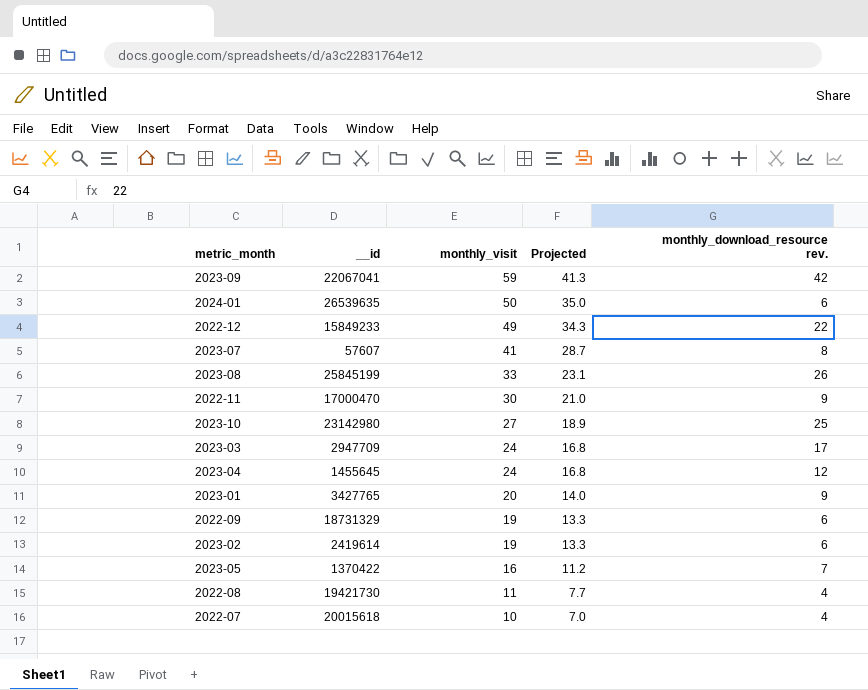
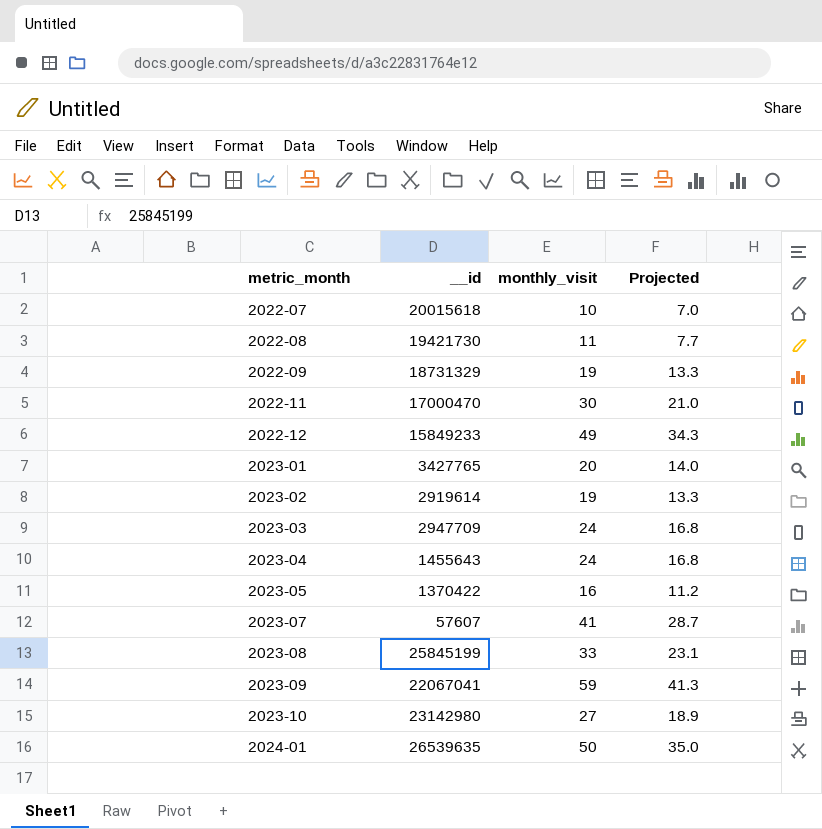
row order: monthly_visit descending -> metric_month ascending
column monthly_download_resource rev. | position: 5 -> none
2023-02 | __id: 2419614 -> 2919614
2023-04 | __id: 1455645 -> 1455643

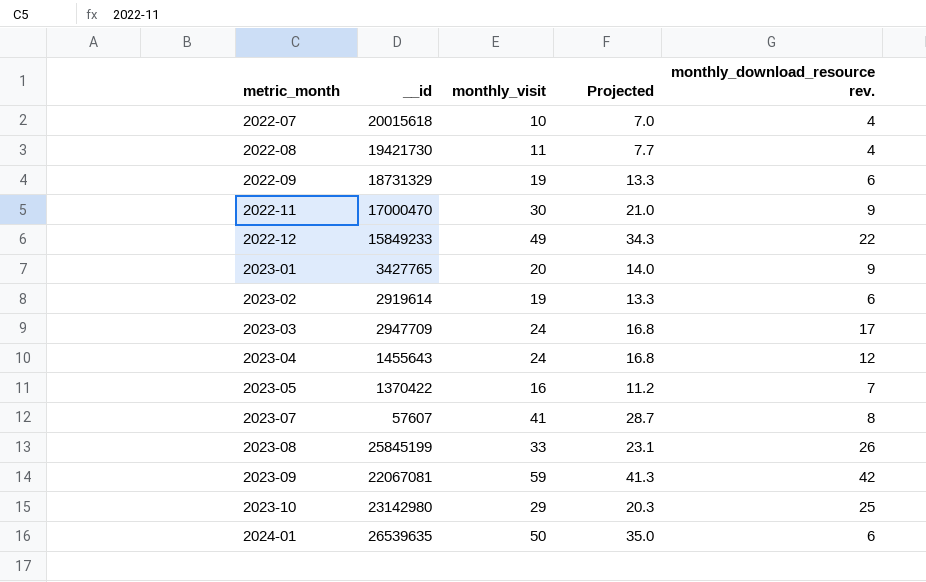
column monthly_download_resource rev. | position: none -> 5
2023-09 | __id: 22067041 -> 22067081
2023-10 | monthly_visit: 27 -> 29
2023-10 | Projected: 18.9 -> 20.3

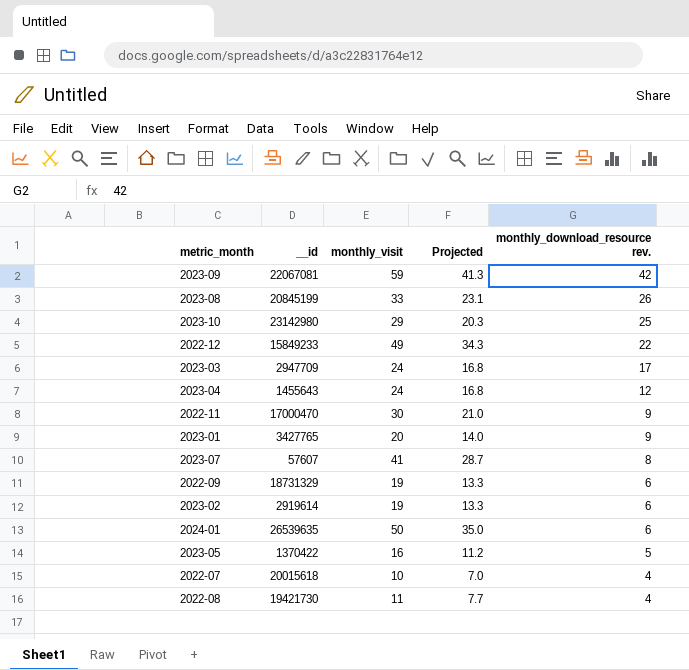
row order: metric_month ascending -> monthly_download_resource rev. descending
2023-08 | __id: 25845199 -> 20845199
2023-05 | monthly_download_resource rev.: 7 -> 5

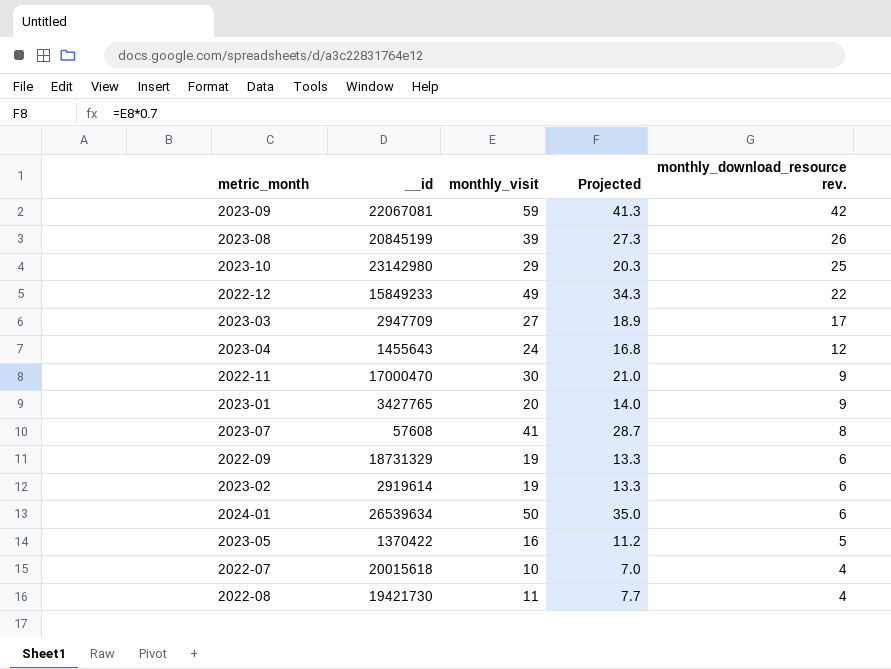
2023-08 | monthly_visit: 33 -> 39
2023-08 | Projected: 23.1 -> 27.3
2023-03 | monthly_visit: 24 -> 27
2023-03 | Projected: 16.8 -> 18.9
2023-07 | __id: 57607 -> 57608
2024-01 | __id: 26539635 -> 26539634

